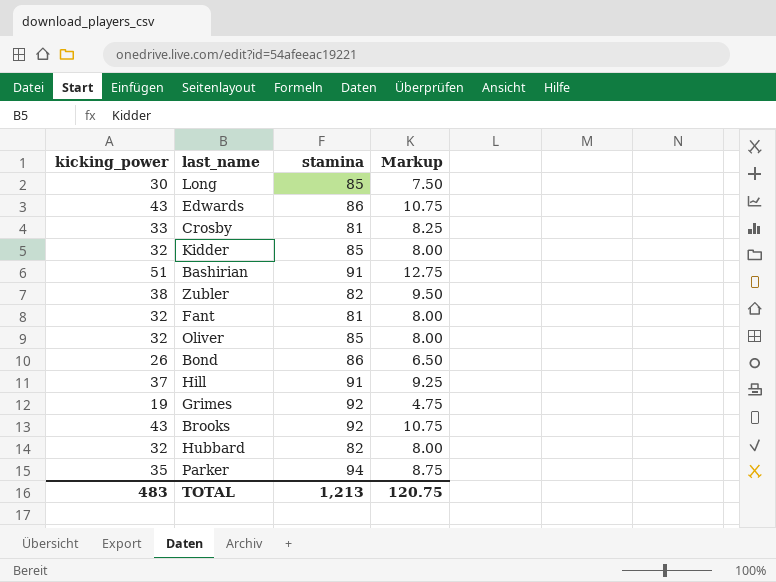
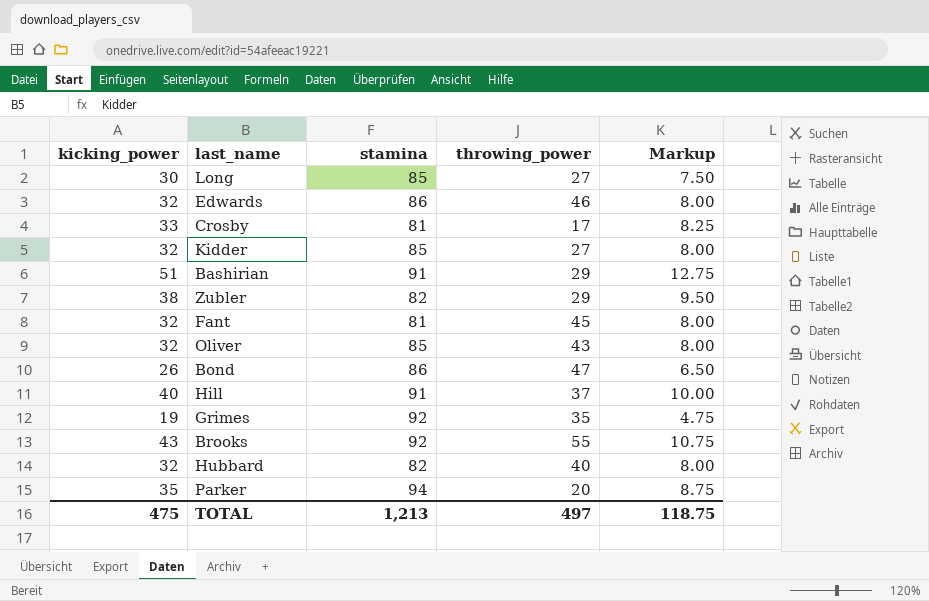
column throwing_power | position: none -> 4
Edwards | kicking_power: 43 -> 32
Edwards | Markup: 10.75 -> 8.00
Hill | kicking_power: 37 -> 40
Hill | Markup: 9.25 -> 10.00
TOTAL | kicking_power: 483 -> 475
TOTAL | Markup: 120.75 -> 118.75

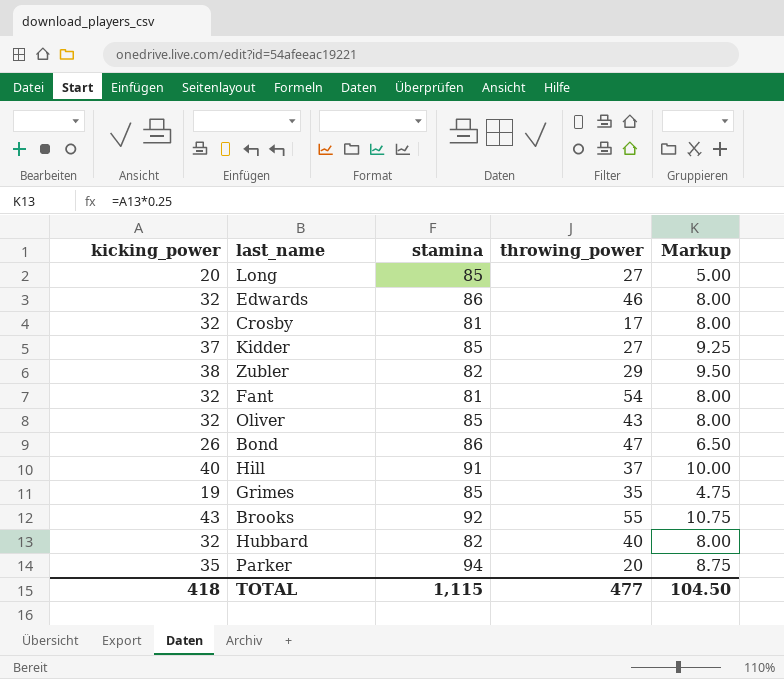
row Bashirian: 51 | 91 | 29 | 12.75 -> none
Long | kicking_power: 30 -> 20
Long | Markup: 7.50 -> 5.00
Crosby | kicking_power: 33 -> 32
Crosby | Markup: 8.25 -> 8.00
Kidder | kicking_power: 32 -> 37
Kidder | Markup: 8.00 -> 9.25
Fant | throwing_power: 45 -> 54
Grimes | stamina: 92 -> 85
TOTAL | kicking_power: 475 -> 418
TOTAL | stamina: 1,213 -> 1,115
TOTAL | throwing_power: 497 -> 477
TOTAL | Markup: 118.75 -> 104.50

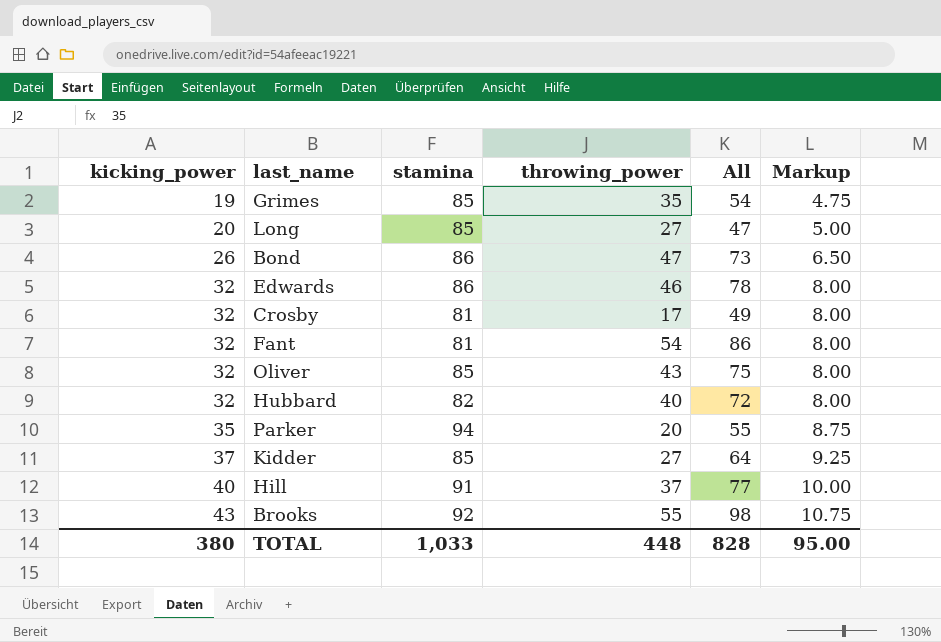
row order: none -> kicking_power ascending
column All | formula: none -> [kicking_power] + [throwing_power]
row Zubler: 38 | 82 | 29 | 9.50 -> none
TOTAL | kicking_power: 418 -> 380
TOTAL | stamina: 1,115 -> 1,033
TOTAL | throwing_power: 477 -> 448
TOTAL | Markup: 104.50 -> 95.00

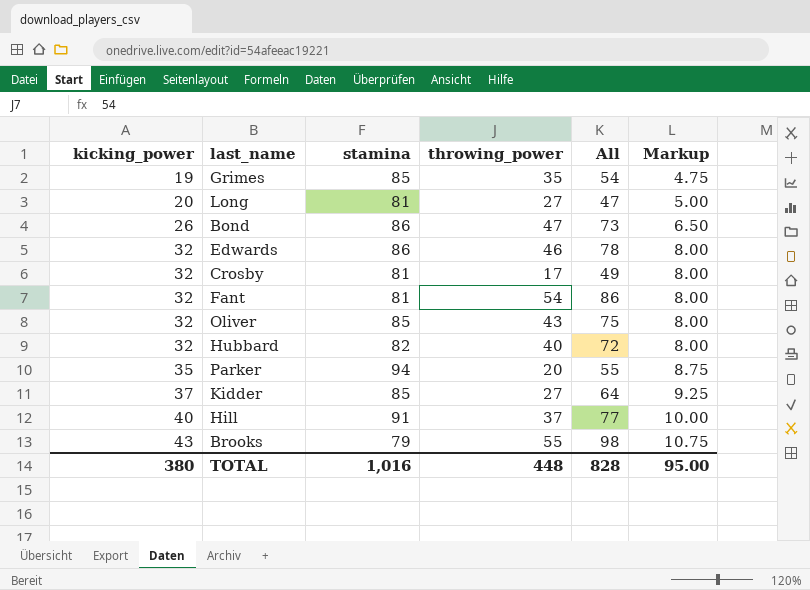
Long | stamina: 85 -> 81
Brooks | stamina: 92 -> 79
TOTAL | stamina: 1,033 -> 1,016

